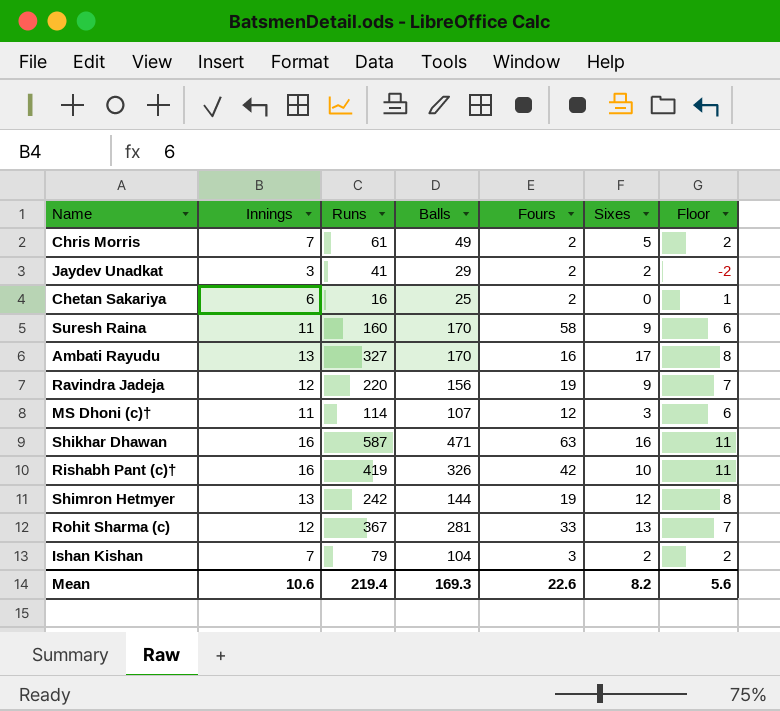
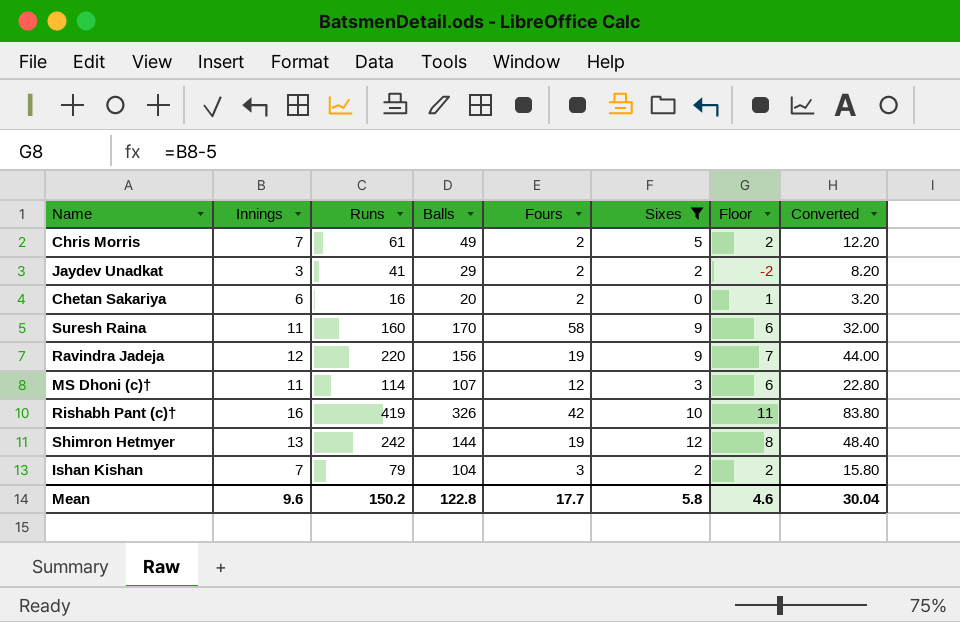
filter: none -> Sixes <= 12
column Converted | formula: none -> [Runs] * 0.2
Chetan Sakariya | Balls: 25 -> 20
Mean | Innings: 10.6 -> 9.6
Mean | Runs: 219.4 -> 150.2
Mean | Balls: 169.3 -> 122.8
Mean | Fours: 22.6 -> 17.7
Mean | Sixes: 8.2 -> 5.8
Mean | Floor: 5.6 -> 4.6

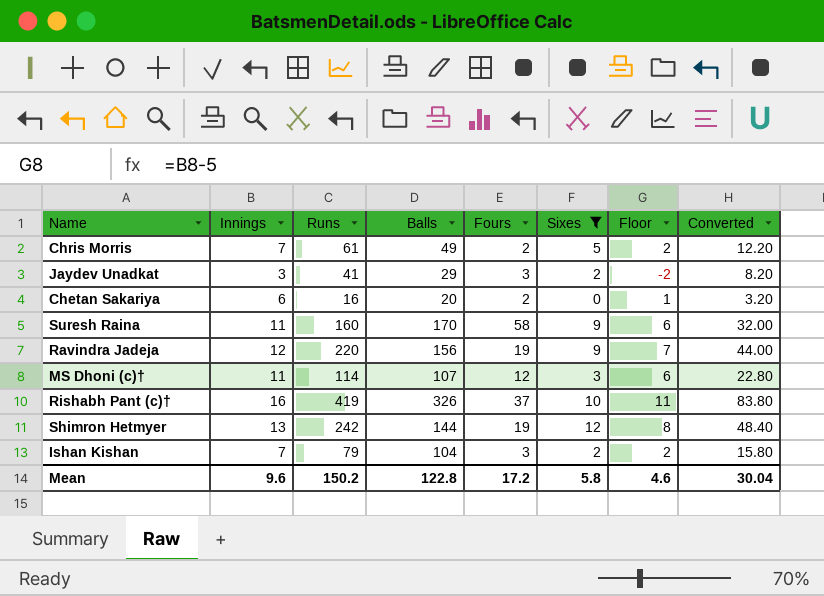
Jaydev Unadkat | Fours: 2 -> 3
Rishabh Pant (c)† | Fours: 42 -> 37
Mean | Fours: 17.7 -> 17.2

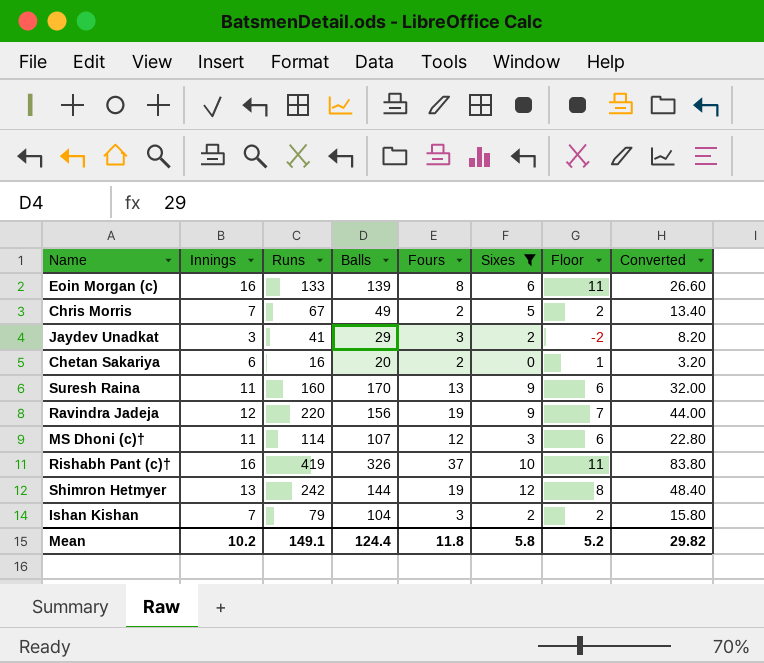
row Eoin Morgan (c): none -> 16 | 133 | 139 | 8 | 6 | 11 | 26.60
Chris Morris | Runs: 61 -> 67
Chris Morris | Converted: 12.20 -> 13.40
Suresh Raina | Fours: 58 -> 13
Mean | Innings: 9.6 -> 10.2
Mean | Runs: 150.2 -> 149.1
Mean | Balls: 122.8 -> 124.4
Mean | Fours: 17.2 -> 11.8
Mean | Floor: 4.6 -> 5.2
Mean | Converted: 30.04 -> 29.82

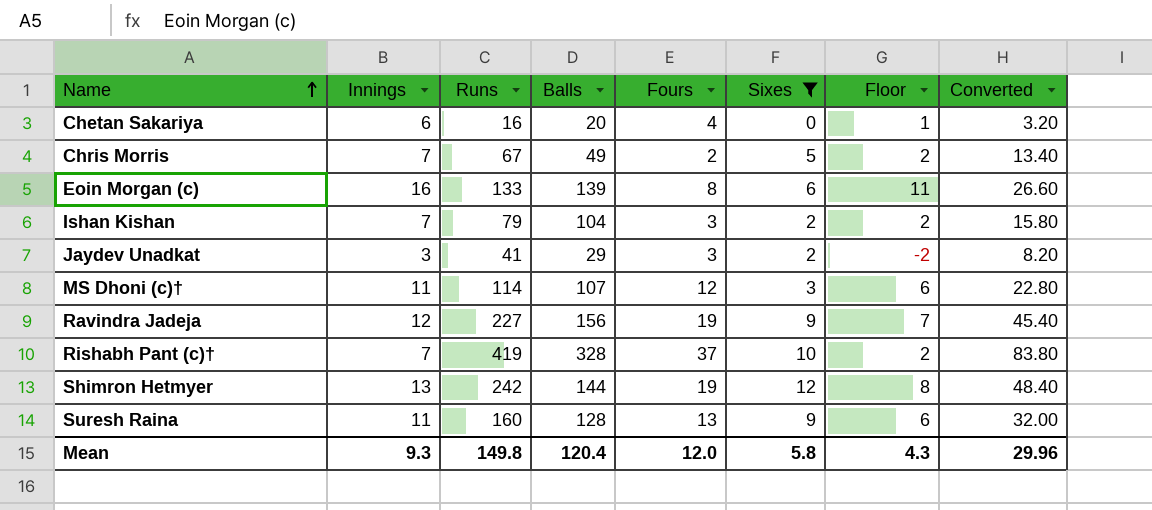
row order: none -> Name ascending
Chetan Sakariya | Fours: 2 -> 4
Ravindra Jadeja | Runs: 220 -> 227
Ravindra Jadeja | Converted: 44.00 -> 45.40
Rishabh Pant (c)† | Innings: 16 -> 7
Rishabh Pant (c)† | Balls: 326 -> 328
Rishabh Pant (c)† | Floor: 11 -> 2
Suresh Raina | Balls: 170 -> 128
Mean | Innings: 10.2 -> 9.3
Mean | Runs: 149.1 -> 149.8
Mean | Balls: 124.4 -> 120.4
Mean | Fours: 11.8 -> 12.0
Mean | Floor: 5.2 -> 4.3
Mean | Converted: 29.82 -> 29.96

